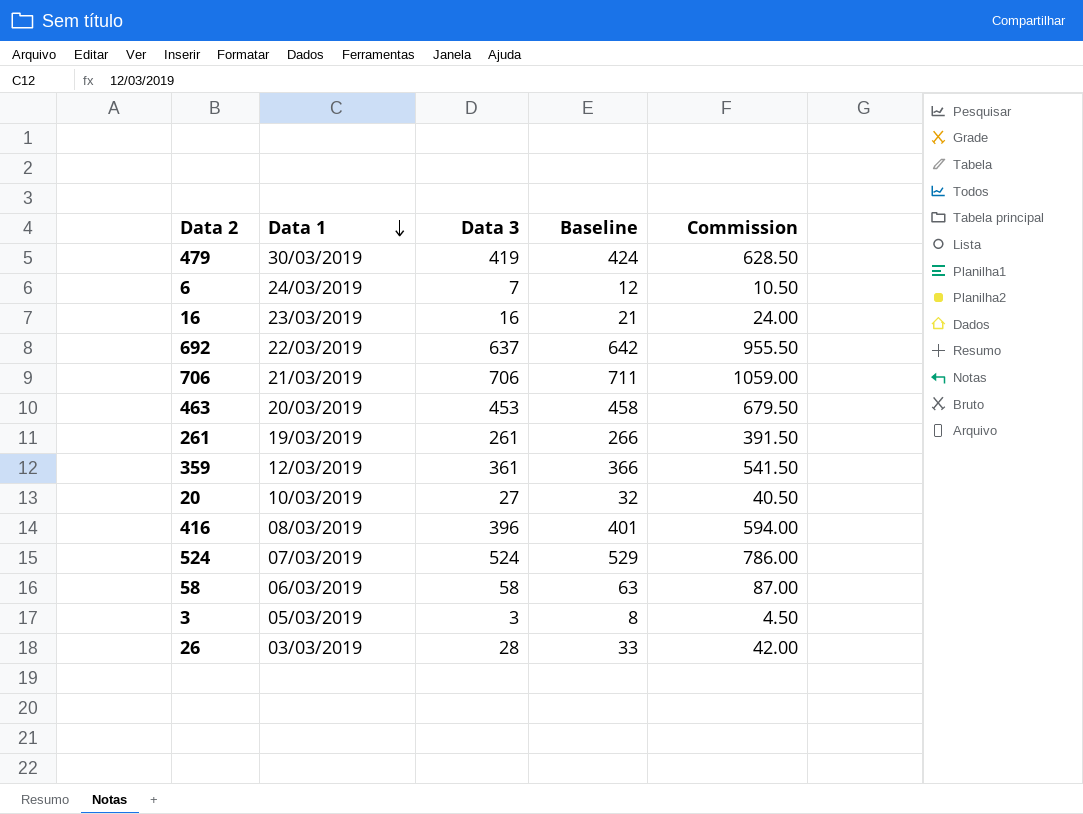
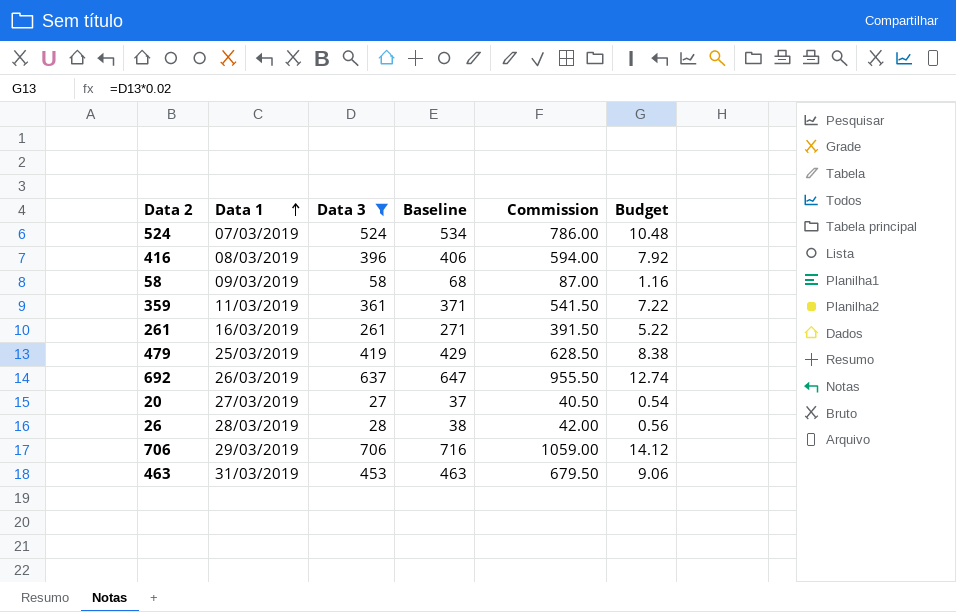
filter: none -> Data 3 >= 27
row order: Data 1 descending -> Data 1 ascending
column Baseline | formula: [Data 3] + 5 -> [Data 3] + 10
column Budget | formula: none -> [Data 3] * 0.02
58 | Data 1: 06/03/2019 -> 09/03/2019
359 | Data 1: 12/03/2019 -> 11/03/2019
261 | Data 1: 19/03/2019 -> 16/03/2019
479 | Data 1: 30/03/2019 -> 25/03/2019
692 | Data 1: 22/03/2019 -> 26/03/2019
20 | Data 1: 10/03/2019 -> 27/03/2019
26 | Data 1: 03/03/2019 -> 28/03/2019
706 | Data 1: 21/03/2019 -> 29/03/2019
463 | Data 1: 20/03/2019 -> 31/03/2019

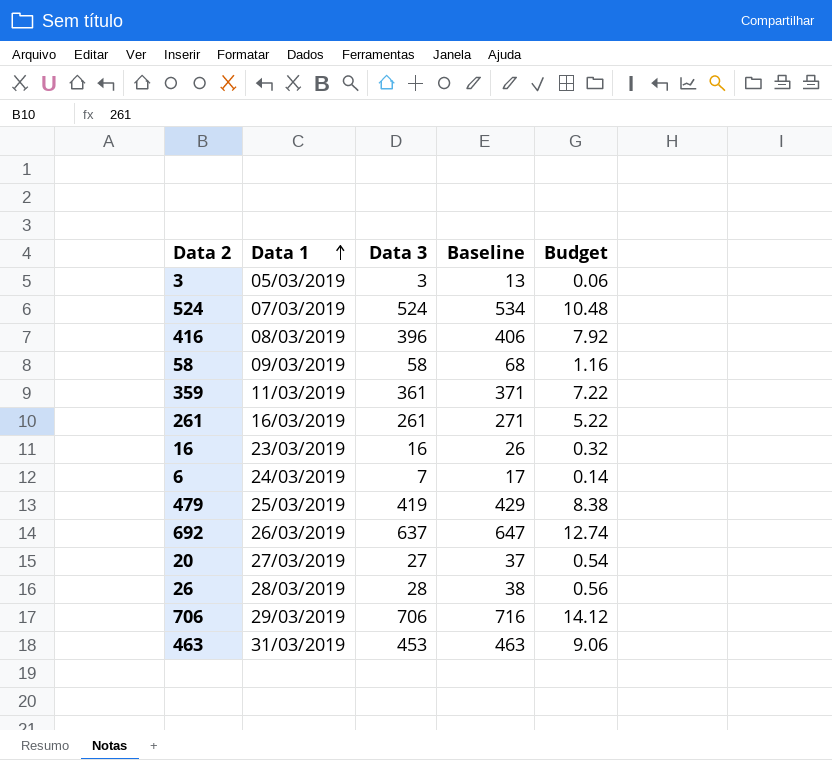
filter: Data 3 >= 27 -> none
column Commission | formula: [Data 3] * 1.5 -> none

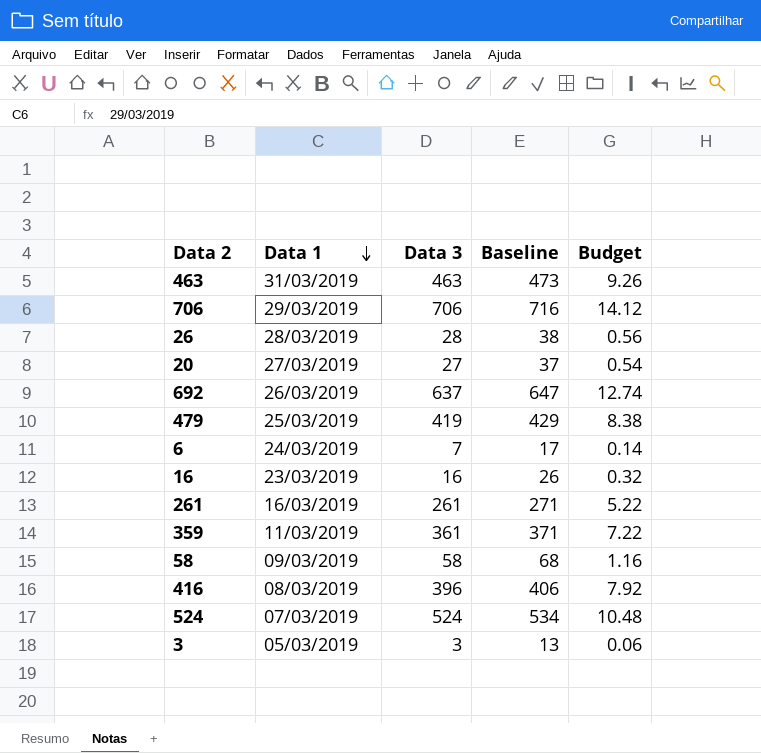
row order: Data 1 ascending -> Data 1 descending
463 | Data 3: 453 -> 463
463 | Baseline: 463 -> 473
463 | Budget: 9.06 -> 9.26

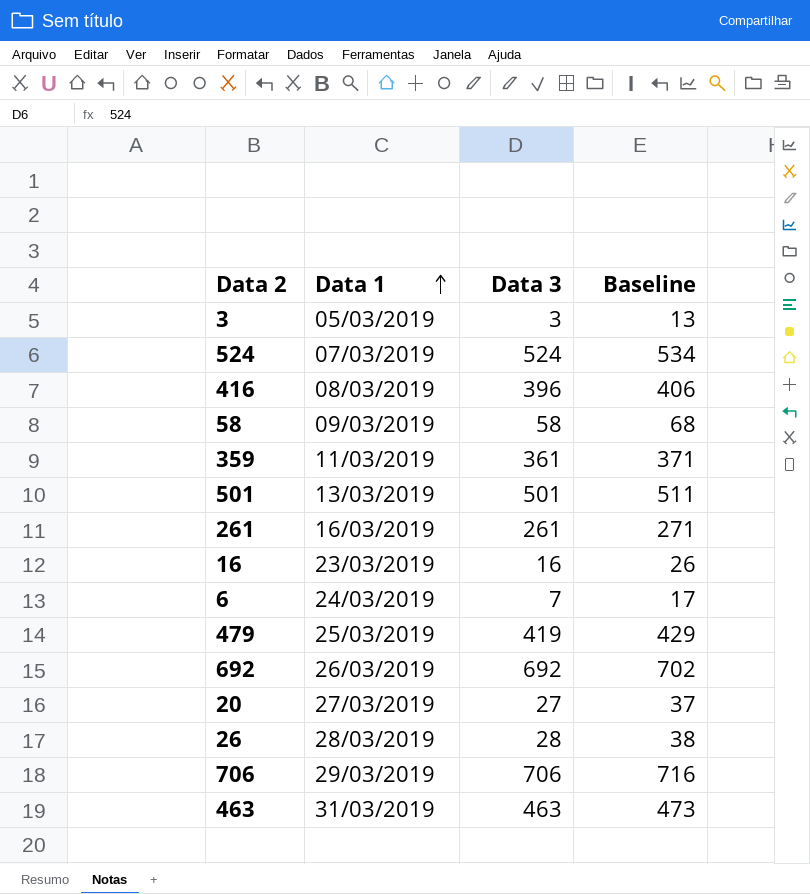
row order: Data 1 descending -> Data 1 ascending
column Budget | formula: [Data 3] * 0.02 -> none
row 501: none -> 13/03/2019 | 501 | 511
692 | Data 3: 637 -> 692
692 | Baseline: 647 -> 702

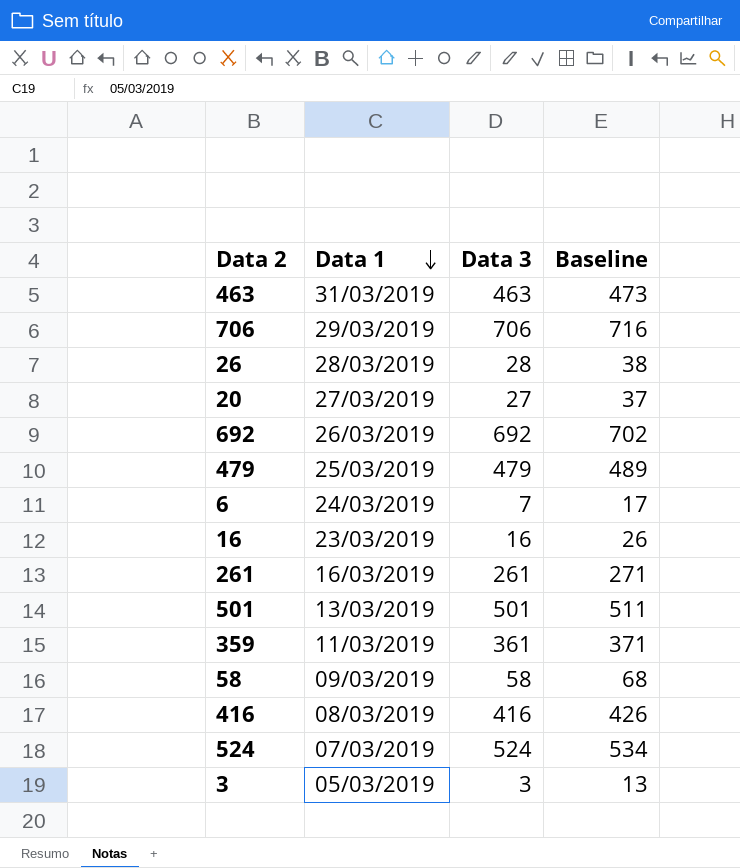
row order: Data 1 ascending -> Data 1 descending
479 | Data 3: 419 -> 479
479 | Baseline: 429 -> 489
416 | Data 3: 396 -> 416
416 | Baseline: 406 -> 426

